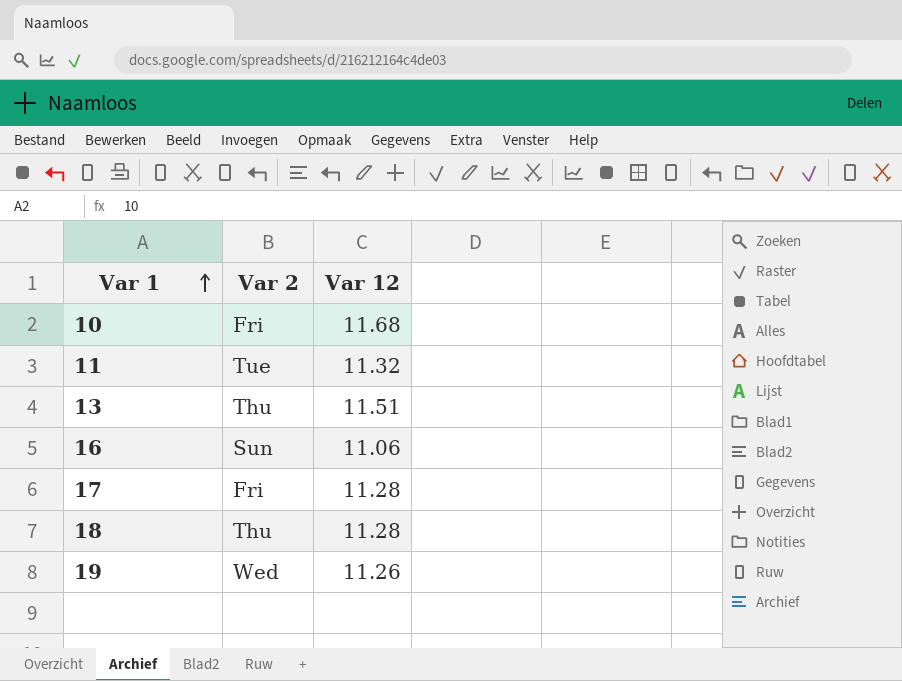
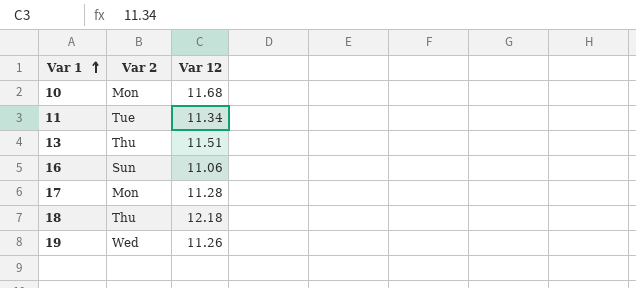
10 | Var 2: Fri -> Mon
11 | Var 12: 11.32 -> 11.34
17 | Var 2: Fri -> Mon
18 | Var 12: 11.28 -> 12.18

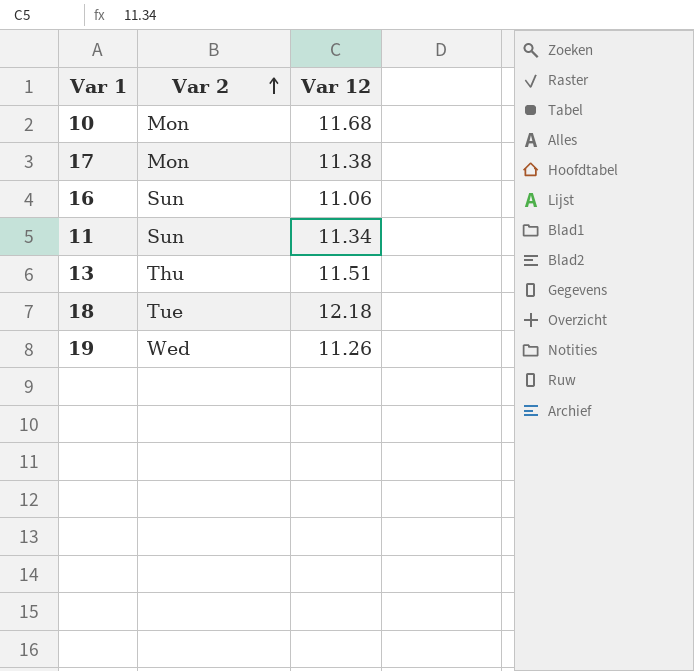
row order: Var 1 ascending -> Var 2 ascending
17 | Var 12: 11.28 -> 11.38
11 | Var 2: Tue -> Sun
18 | Var 2: Thu -> Tue

